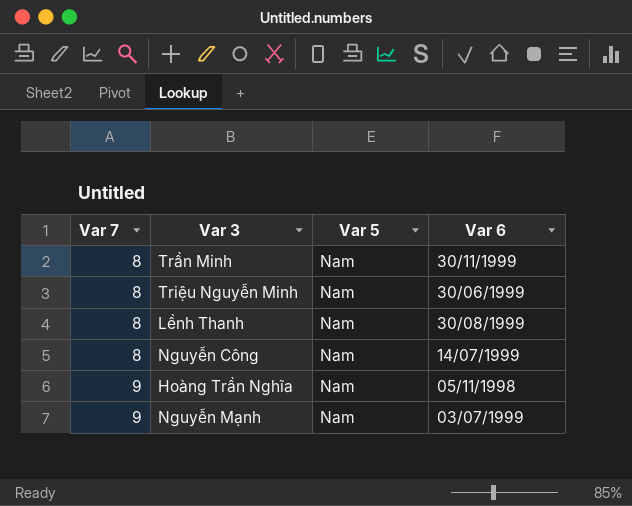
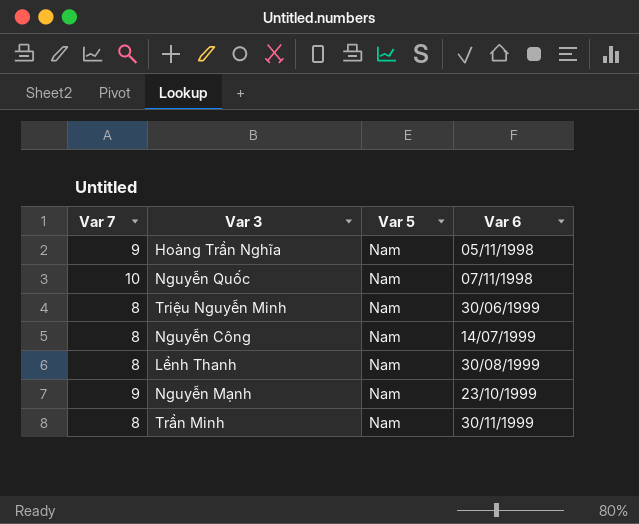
row order: Var 7 ascending -> Var 6 ascending
row Nguyễn Quốc: none -> 10 | Nam | 07/11/1998
Nguyễn Mạnh | Var 6: 03/07/1999 -> 23/10/1999

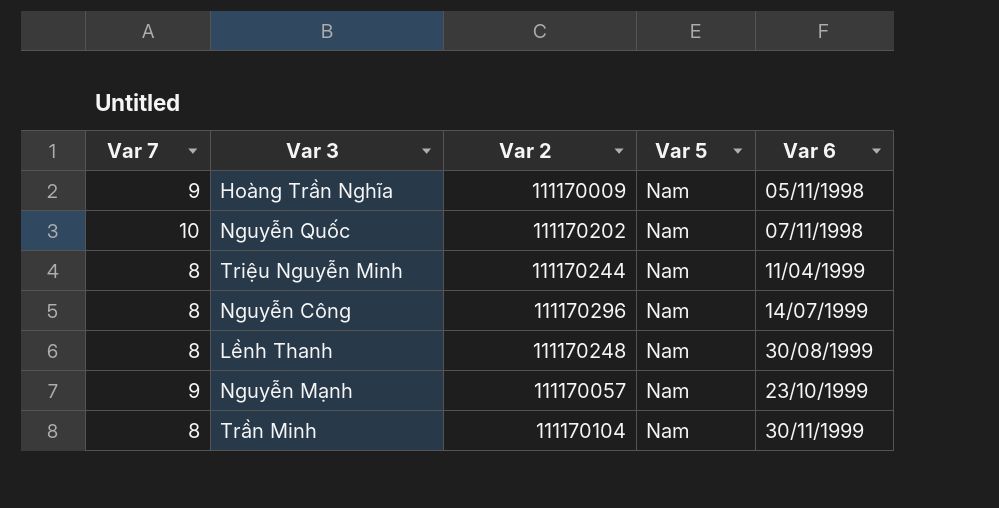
column Var 2 | position: none -> 3
Triệu Nguyễn Minh | Var 6: 30/06/1999 -> 11/04/1999

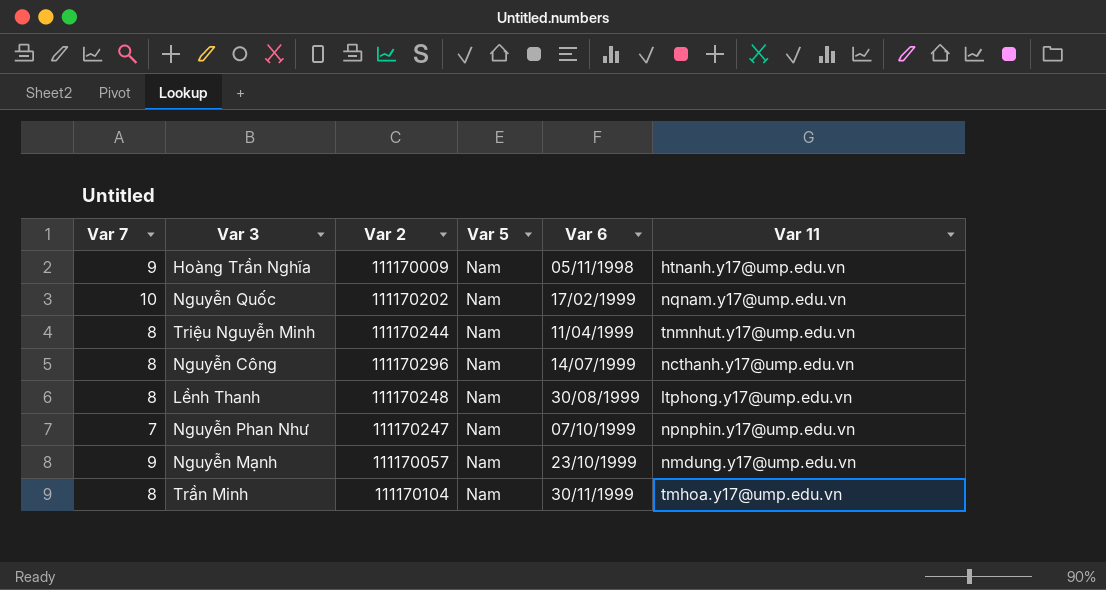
column Var 11 | position: none -> 6
Nguyễn Quốc | Var 6: 07/11/1998 -> 17/02/1999
row Nguyễn Phan Như: none -> 7 | 111170247 | Nam | 07/10/1999 | npnphin.y17@ump.edu.vn

